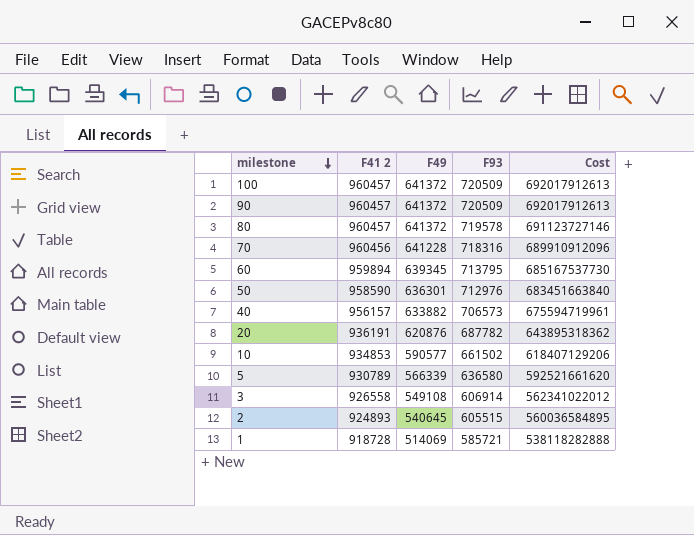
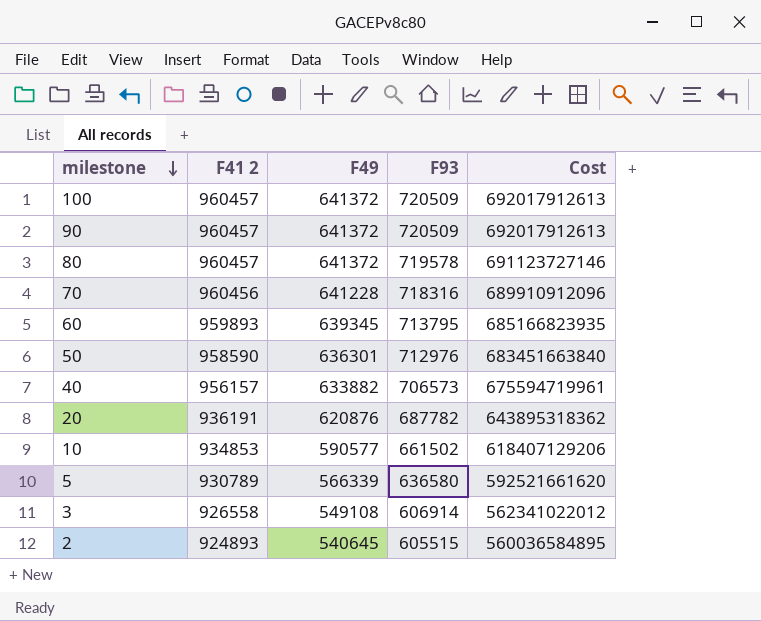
row 1: 918728 | 514069 | 585721 | 538118282888 -> none
60 | F41 2: 959894 -> 959893
60 | Cost: 685167537730 -> 685166823935

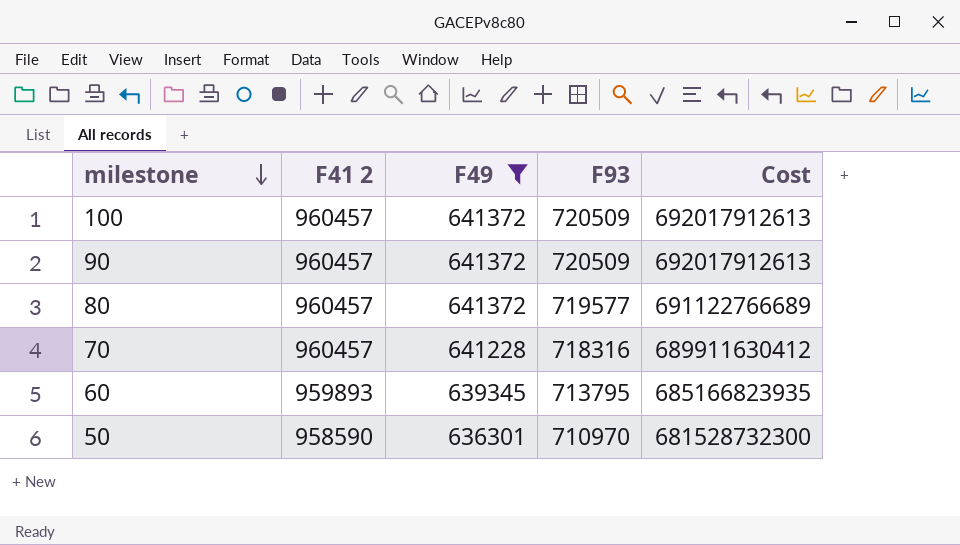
filter: none -> F49 >= 636301
80 | F93: 719578 -> 719577
80 | Cost: 691123727146 -> 691122766689
70 | F41 2: 960456 -> 960457
70 | Cost: 689910912096 -> 689911630412
50 | F93: 712976 -> 710970
50 | Cost: 683451663840 -> 681528732300

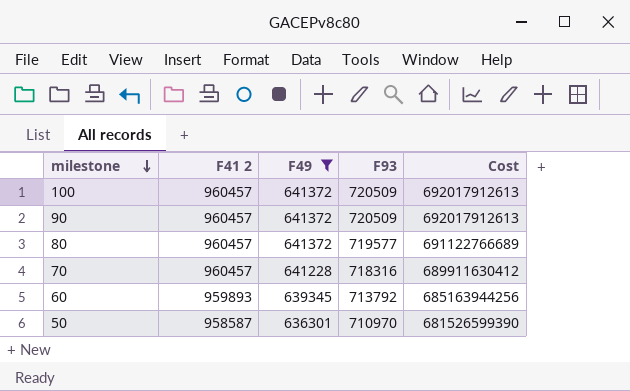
60 | F93: 713795 -> 713792
60 | Cost: 685166823935 -> 685163944256
50 | F41 2: 958590 -> 958587
50 | Cost: 681528732300 -> 681526599390

